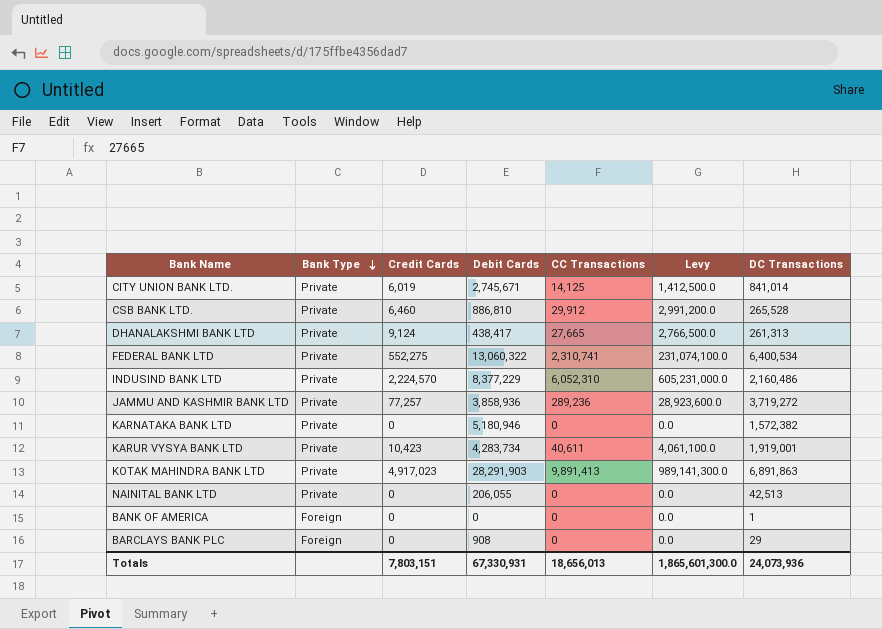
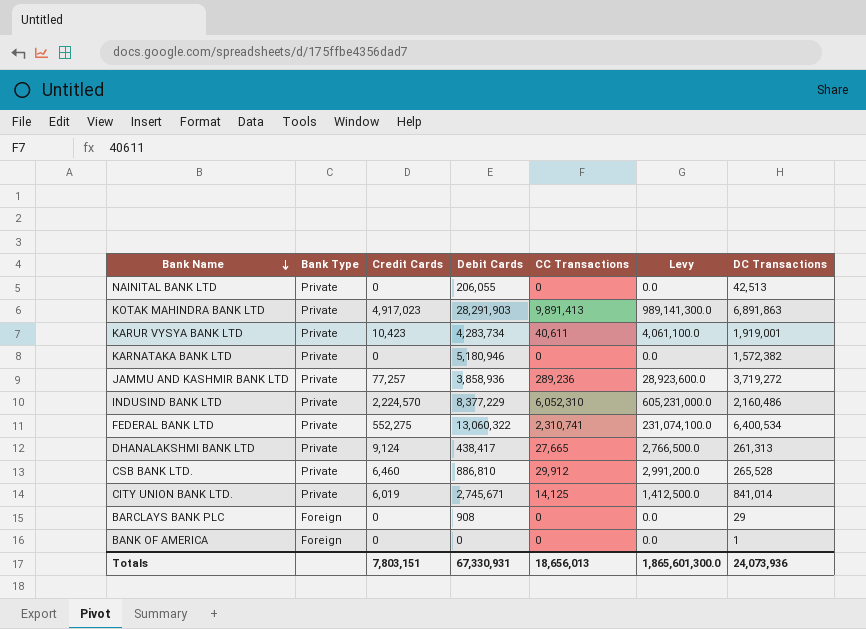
row order: Bank Type descending -> Bank Name descending

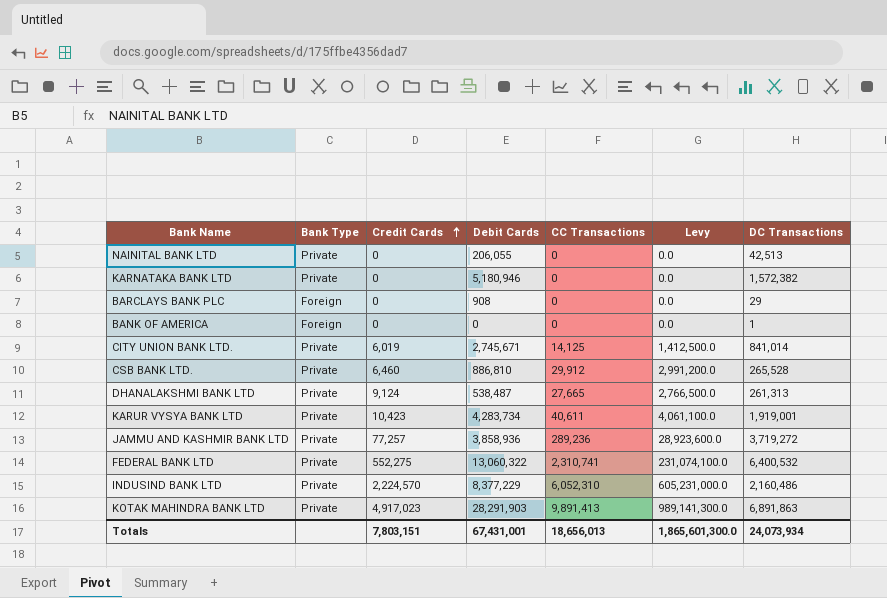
row order: Bank Name descending -> Credit Cards ascending
DHANALAKSHMI BANK LTD | Debit Cards: 438,417 -> 538,487
FEDERAL BANK LTD | DC Transactions: 6,400,534 -> 6,400,532
Totals | Debit Cards: 67,330,931 -> 67,431,001
Totals | DC Transactions: 24,073,936 -> 24,073,934

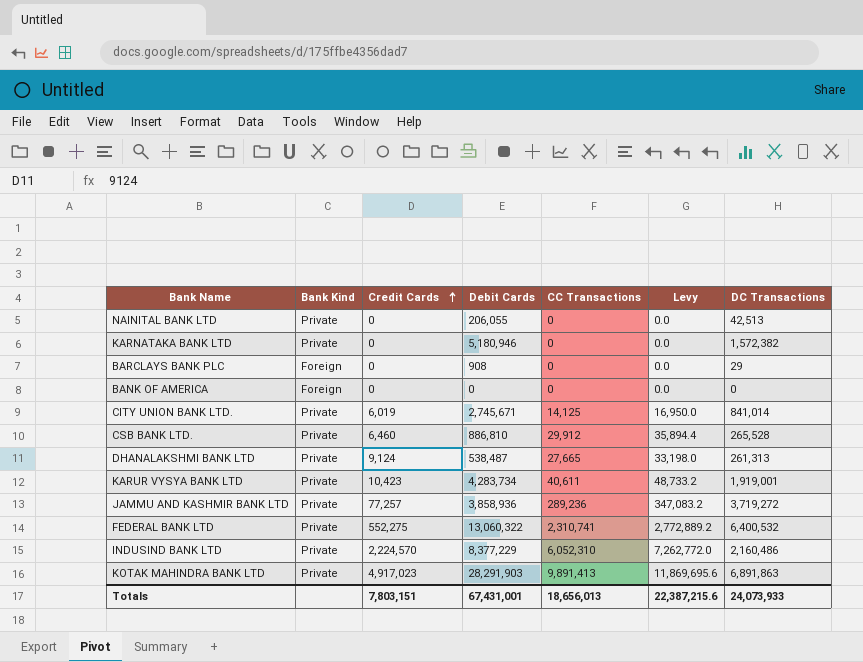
column name: Bank Type -> Bank Kind
column Levy | formula: [CC Transactions] * 100 -> [CC Transactions] * 1.2
BANK OF AMERICA | DC Transactions: 1 -> 0
Totals | Levy: 1,865,601,300.0 -> 22,387,215.6
Totals | DC Transactions: 24,073,934 -> 24,073,933

